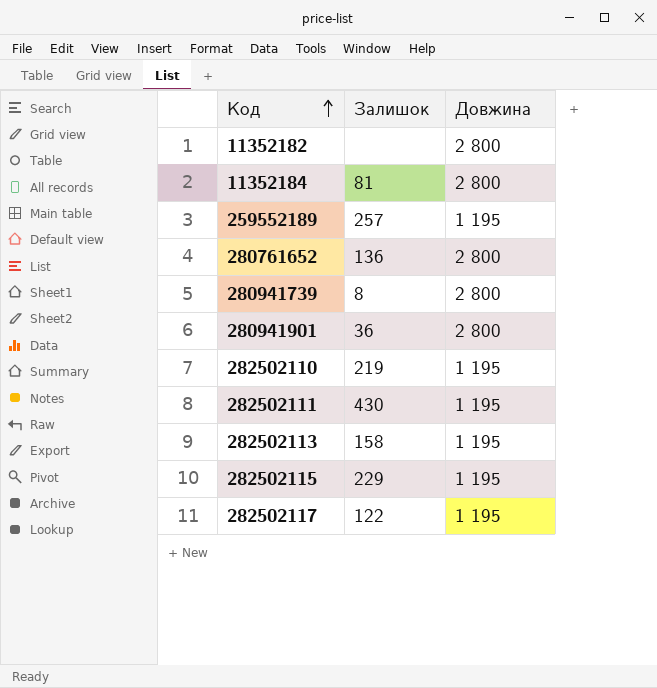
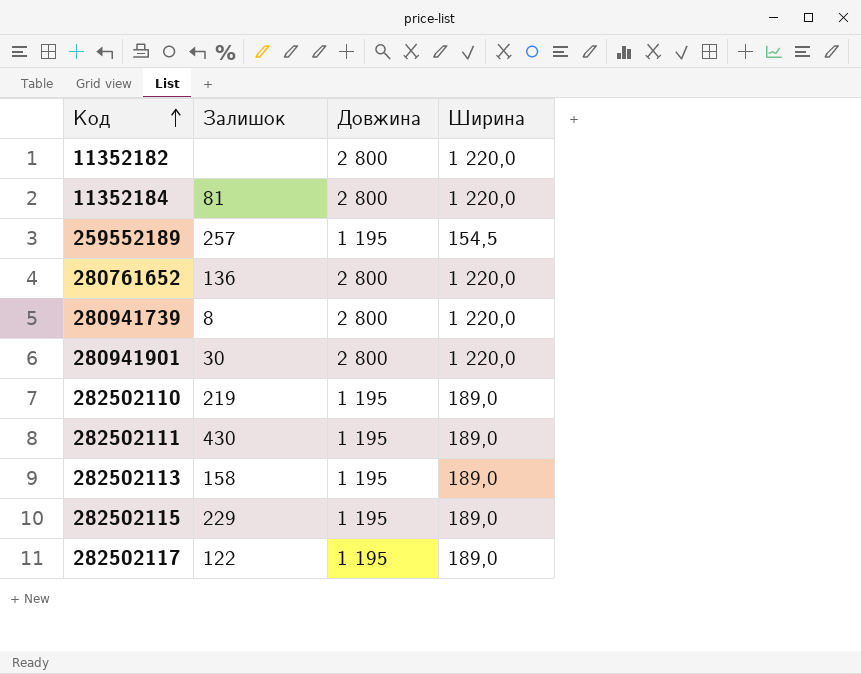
column Ширина | position: none -> 4
280941901 | Залишок: 36 -> 30

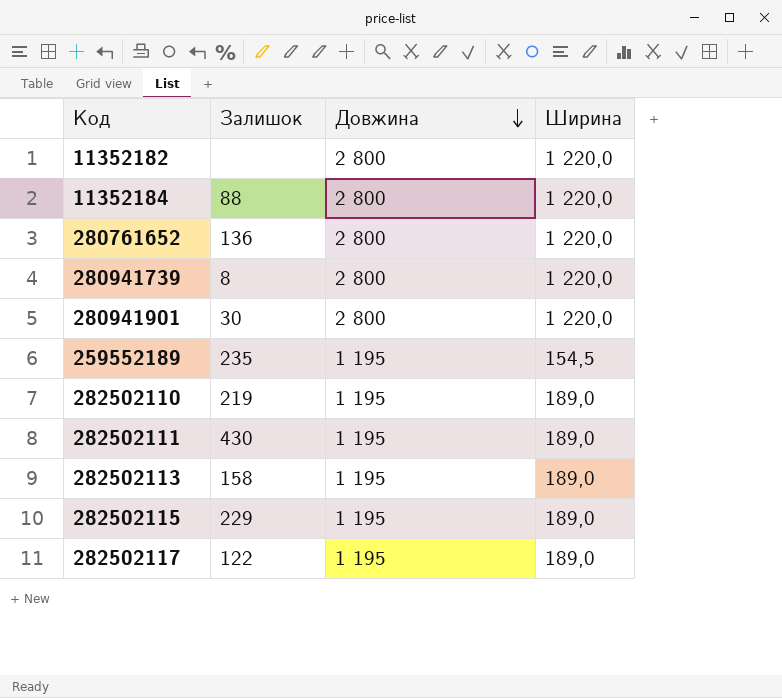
row order: Код ascending -> Довжина descending
11352184 | Залишок: 81 -> 88
259552189 | Залишок: 257 -> 235

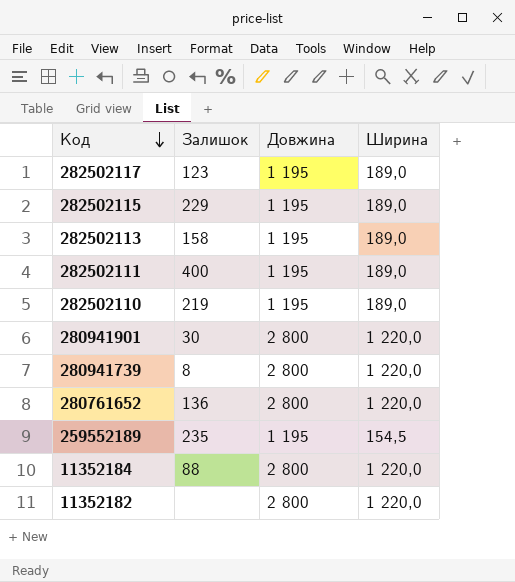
row order: Довжина descending -> Код descending
282502117 | Залишок: 122 -> 123
282502111 | Залишок: 430 -> 400

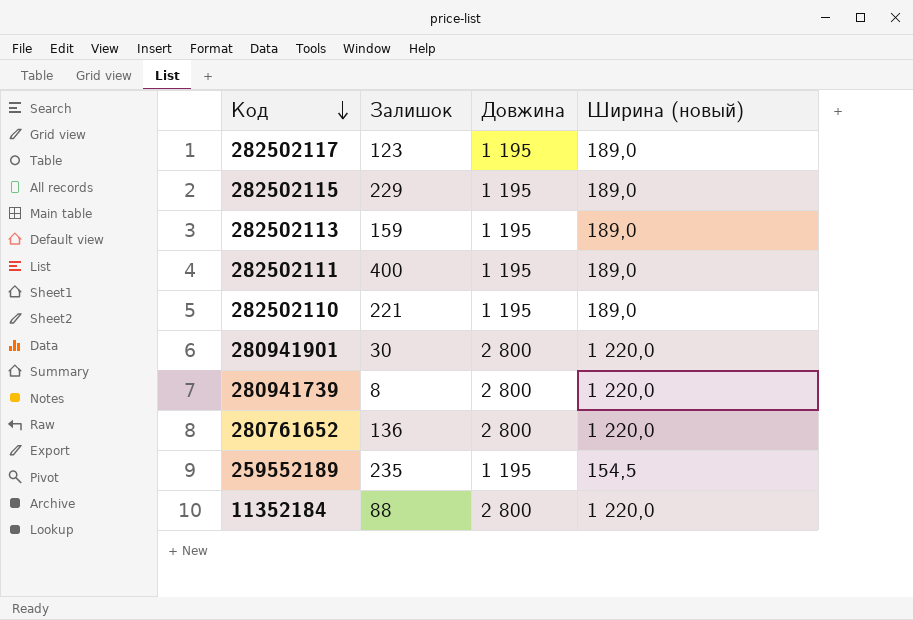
column name: Ширина -> Ширина (новый)
row 11352182: none | 2 800 | 1 220,0 -> none
282502113 | Залишок: 158 -> 159
282502110 | Залишок: 219 -> 221

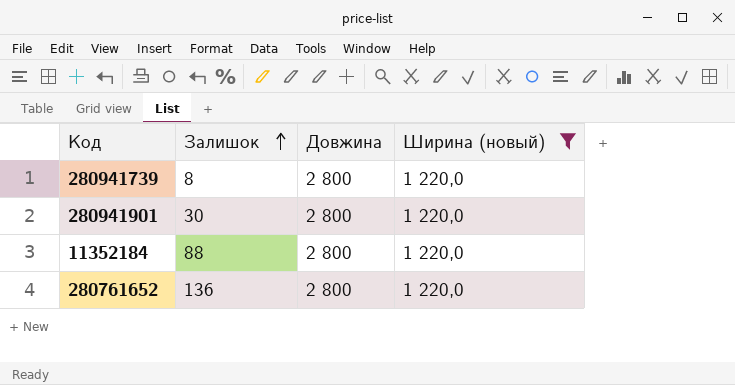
filter: none -> Ширина (новый) = 1 220,0
row order: Код descending -> Залишок ascending

